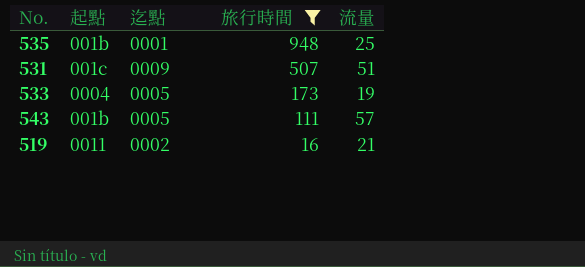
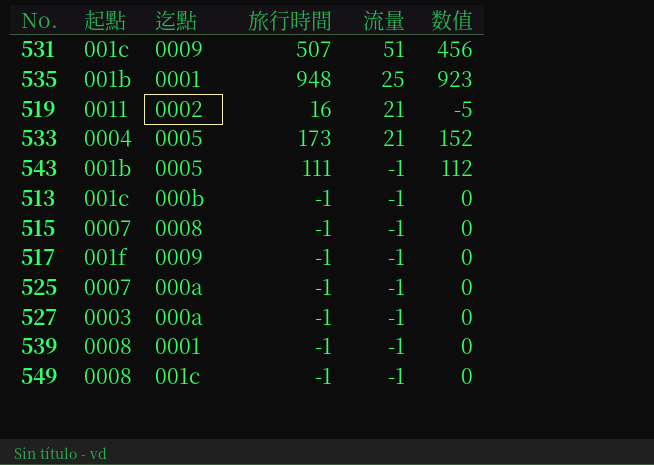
filter: 旅行時間 != -1 -> none
row order: 旅行時間 descending -> 流量 descending
column 数值 | formula: none -> [旅行時間] - [流量]
533 | 流量: 19 -> 21
543 | 流量: 57 -> -1

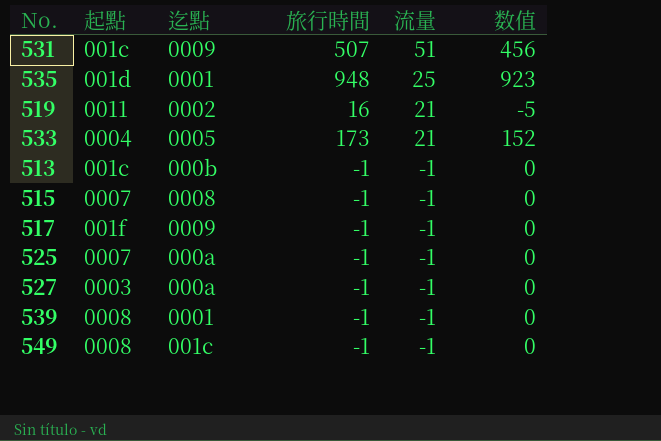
row 543: 001b | 0005 | 111 | -1 | 112 -> none
535 | 起點: 001b -> 001d

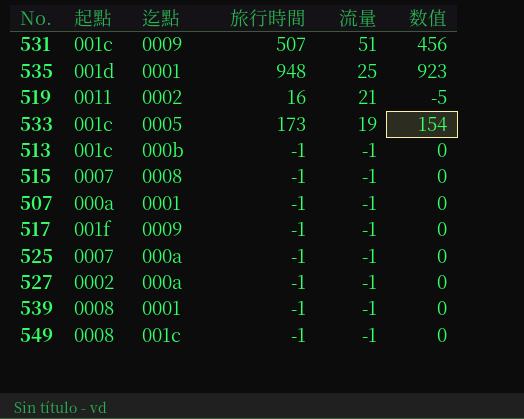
533 | 起點: 0004 -> 001c
533 | 流量: 21 -> 19
533 | 数值: 152 -> 154
row 507: none -> 000a | 0001 | -1 | -1 | 0
527 | 起點: 0003 -> 0002

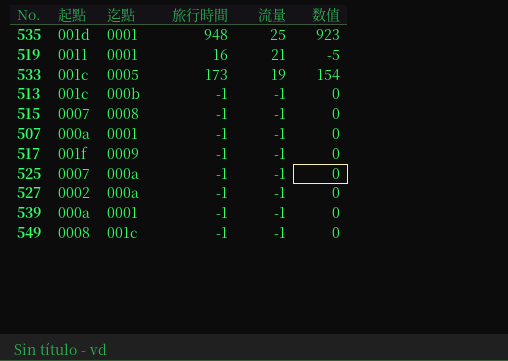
row 531: 001c | 0009 | 507 | 51 | 456 -> none
519 | 迄點: 0002 -> 0001
539 | 起點: 0008 -> 000a

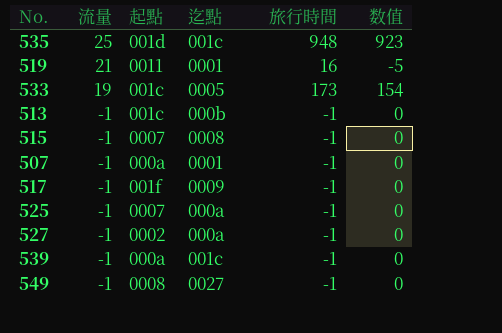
column 流量 | position: 5 -> 2
535 | 迄點: 0001 -> 001c
539 | 迄點: 0001 -> 001c
549 | 迄點: 001c -> 0027

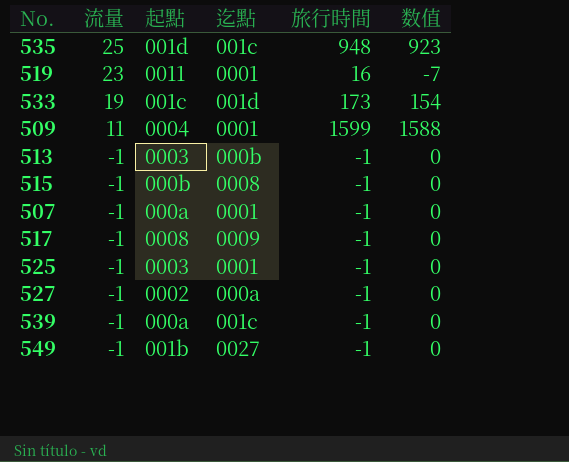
519 | 流量: 21 -> 23
519 | 数值: -5 -> -7
533 | 迄點: 0005 -> 001d
row 509: none -> 11 | 0004 | 0001 | 1599 | 1588
513 | 起點: 001c -> 0003
515 | 起點: 0007 -> 000b
517 | 起點: 001f -> 0008
525 | 起點: 0007 -> 0003
525 | 迄點: 000a -> 0001
549 | 起點: 0008 -> 001b

